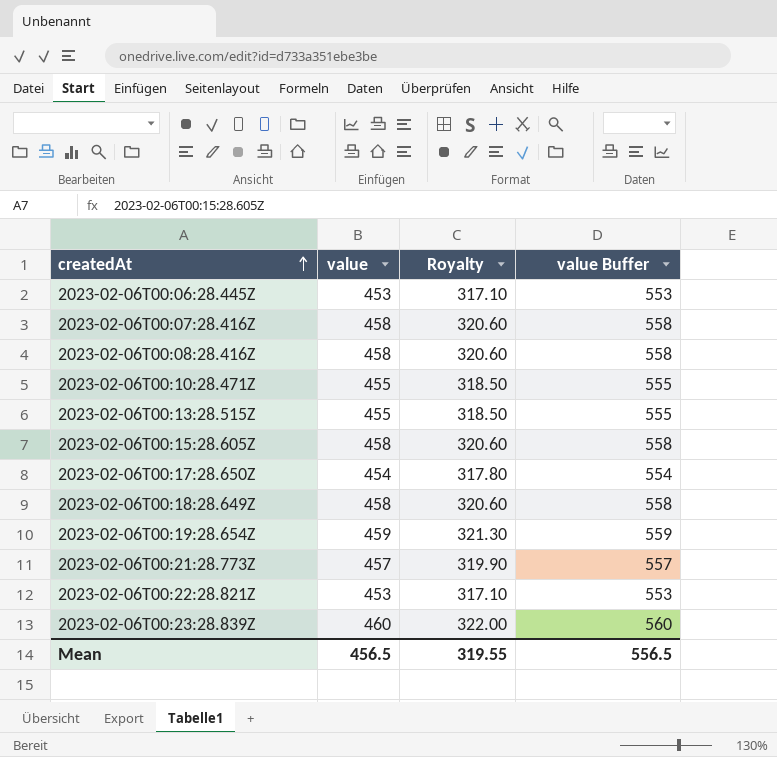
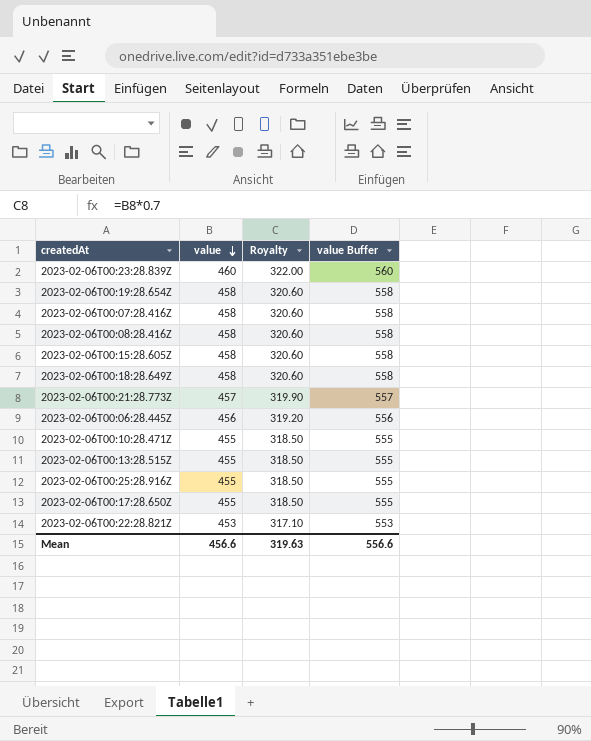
row order: createdAt ascending -> value descending
2023-02-06T00:19:28.654Z | value: 459 -> 458
2023-02-06T00:19:28.654Z | Royalty: 321.30 -> 320.60
2023-02-06T00:19:28.654Z | value Buffer: 559 -> 558
2023-02-06T00:06:28.445Z | value: 453 -> 456
2023-02-06T00:06:28.445Z | Royalty: 317.10 -> 319.20
2023-02-06T00:06:28.445Z | value Buffer: 553 -> 556
row 2023-02-06T00:25:28.916Z: none -> 455 | 318.50 | 555
2023-02-06T00:17:28.650Z | value: 454 -> 455
2023-02-06T00:17:28.650Z | Royalty: 317.80 -> 318.50
2023-02-06T00:17:28.650Z | value Buffer: 554 -> 555
Mean | value: 456.5 -> 456.6
Mean | Royalty: 319.55 -> 319.63
Mean | value Buffer: 556.5 -> 556.6

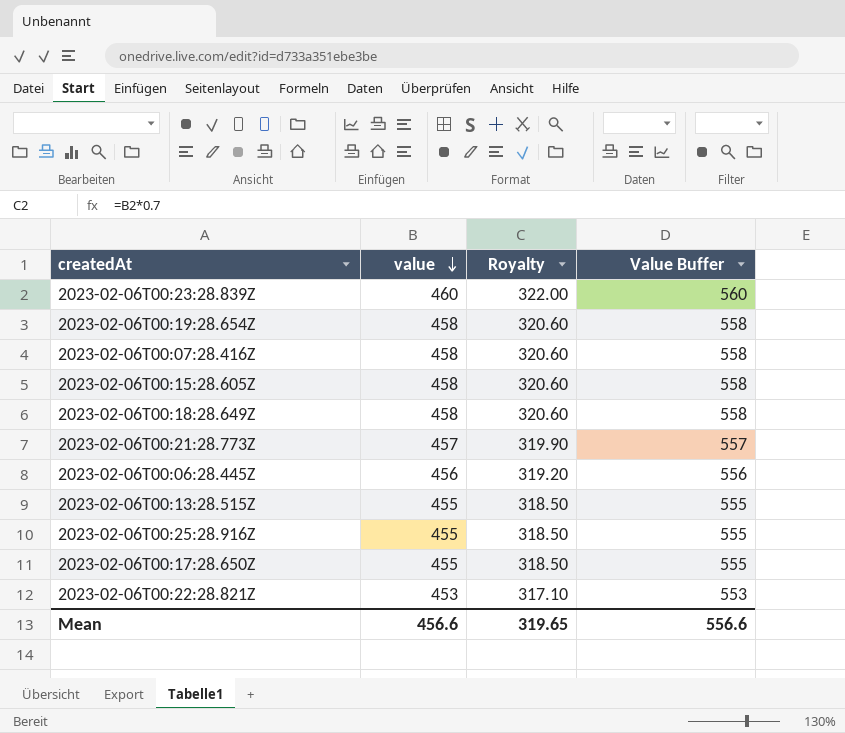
column name: value Buffer -> Value Buffer
row 2023-02-06T00:08:28.416Z: 458 | 320.60 | 558 -> none
row 2023-02-06T00:10:28.471Z: 455 | 318.50 | 555 -> none
Mean | Royalty: 319.63 -> 319.65

